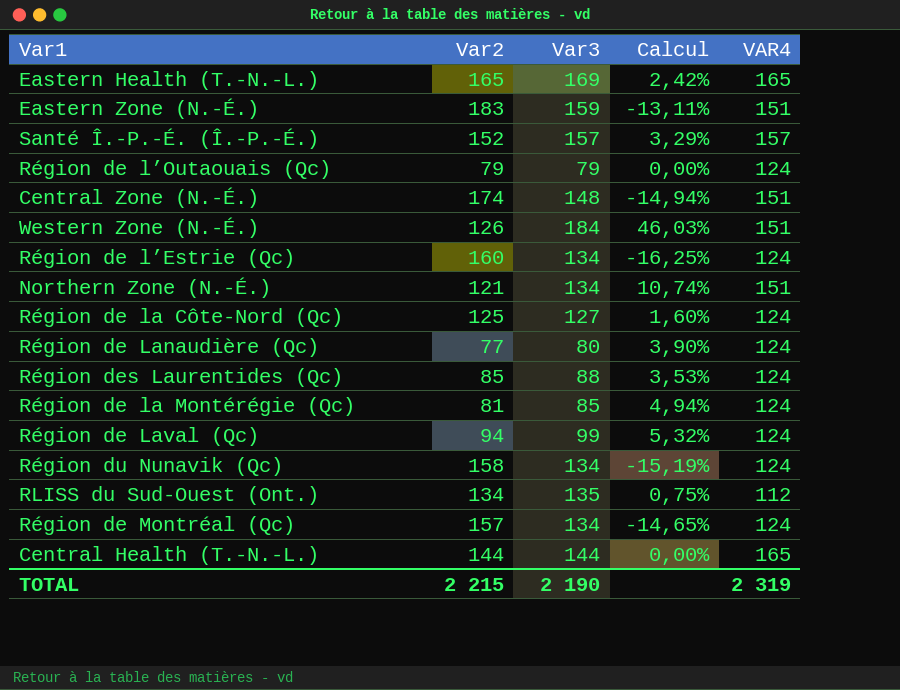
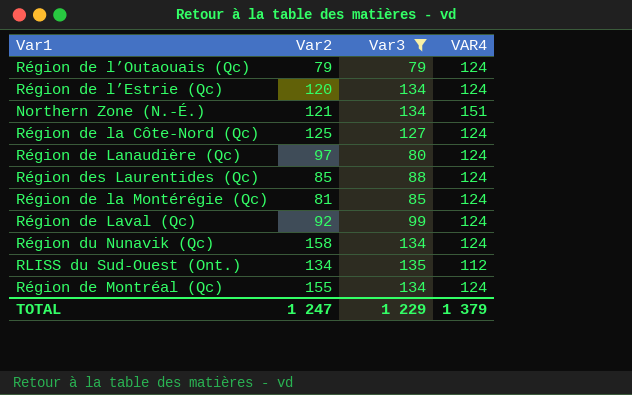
filter: none -> Var3 <= 135
column Calcul | formula: ([Var3] - [Var2]) / [Var2] -> none
Région de l’Estrie (Qc) | Var2: 160 -> 120
Région de Lanaudière (Qc) | Var2: 77 -> 97
Région de Laval (Qc) | Var2: 94 -> 92
Région de Montréal (Qc) | Var2: 157 -> 155
TOTAL | Var2: 2 215 -> 1 247
TOTAL | Var3: 2 190 -> 1 229
TOTAL | VAR4: 2 319 -> 1 379

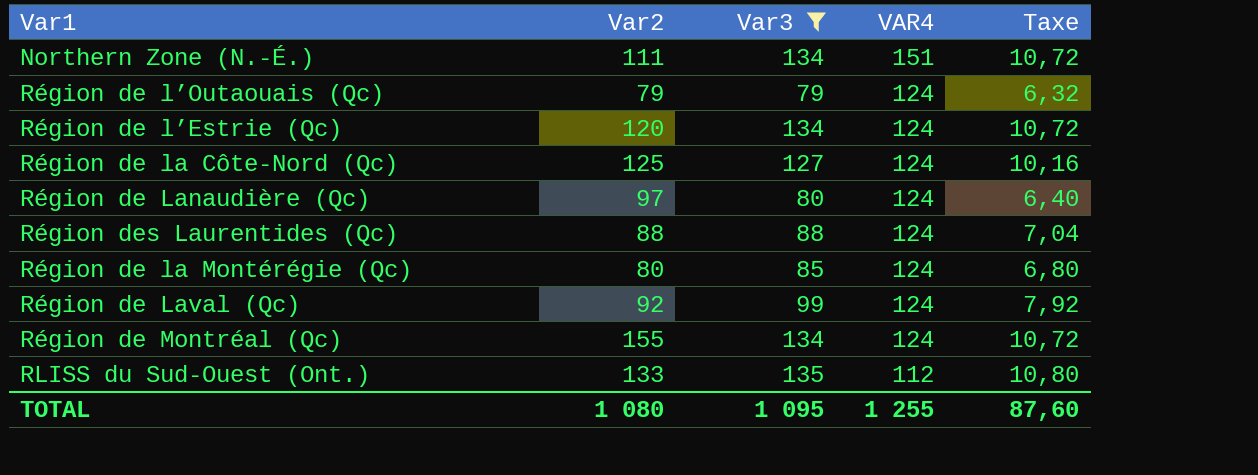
row order: none -> VAR4 descending
column Taxe | formula: none -> [Var3] * 0,08
row Région du Nunavik (Qc): 158 | 134 | 124 -> none
Northern Zone (N.-É.) | Var2: 121 -> 111
Région des Laurentides (Qc) | Var2: 85 -> 88
Région de la Montérégie (Qc) | Var2: 81 -> 80
RLISS du Sud-Ouest (Ont.) | Var2: 134 -> 133
TOTAL | Var2: 1 247 -> 1 080
TOTAL | Var3: 1 229 -> 1 095
TOTAL | VAR4: 1 379 -> 1 255

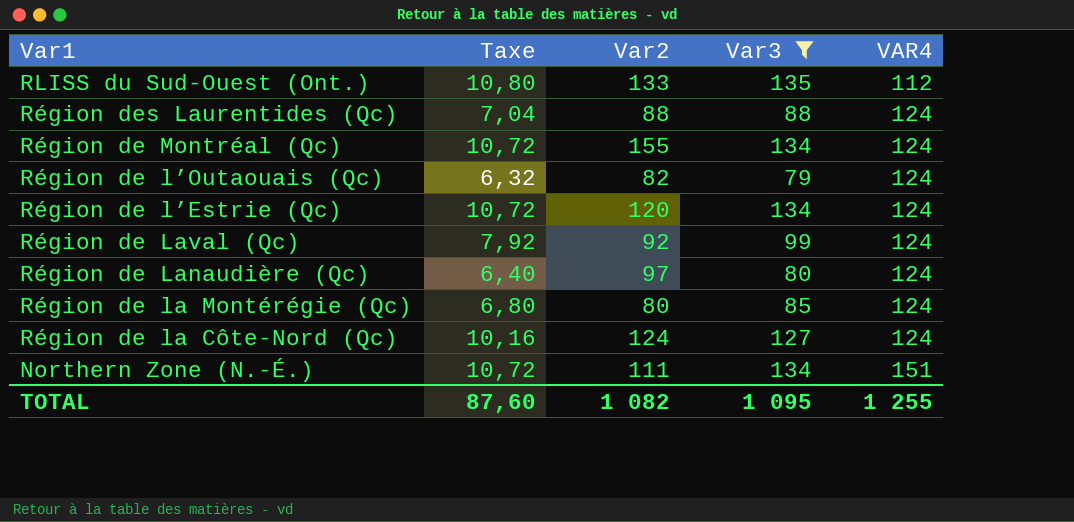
row order: VAR4 descending -> Var1 descending
column Taxe | position: 5 -> 2
Région de l’Outaouais (Qc) | Var2: 79 -> 82
Région de la Côte-Nord (Qc) | Var2: 125 -> 124
TOTAL | Var2: 1 080 -> 1 082

